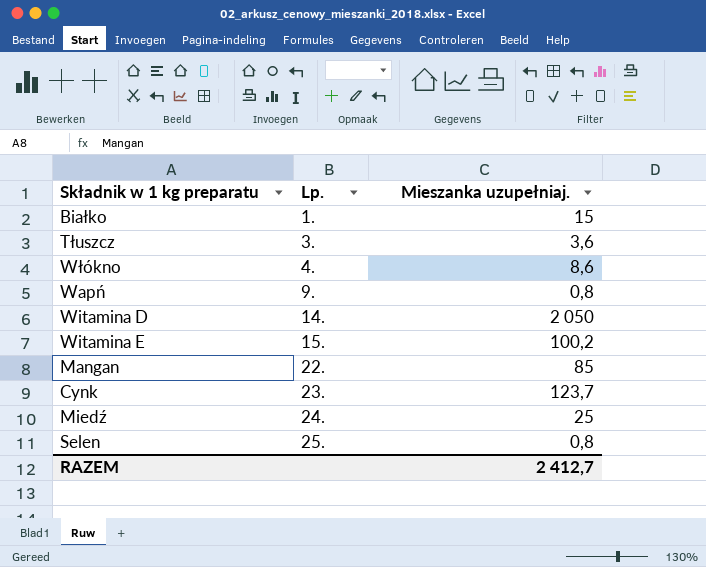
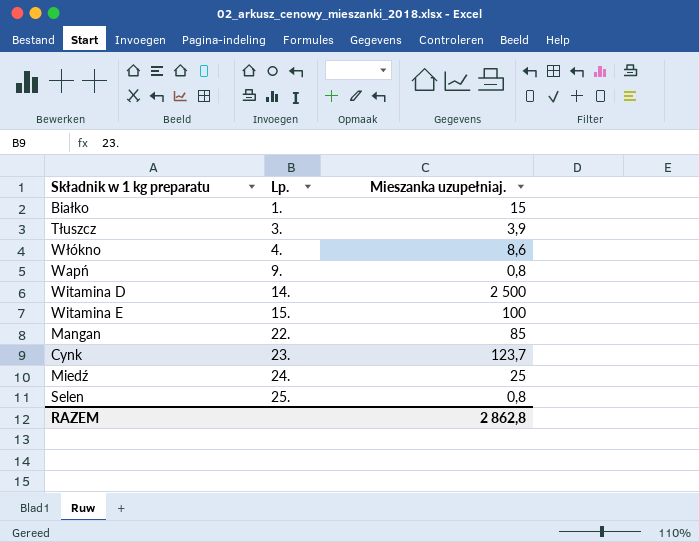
Tłuszcz | Mieszanka uzupełniaj.: 3,6 -> 3,9
Witamina D | Mieszanka uzupełniaj.: 2 050 -> 2 500
Witamina E | Mieszanka uzupełniaj.: 100,2 -> 100
RAZEM | Mieszanka uzupełniaj.: 2 412,7 -> 2 862,8

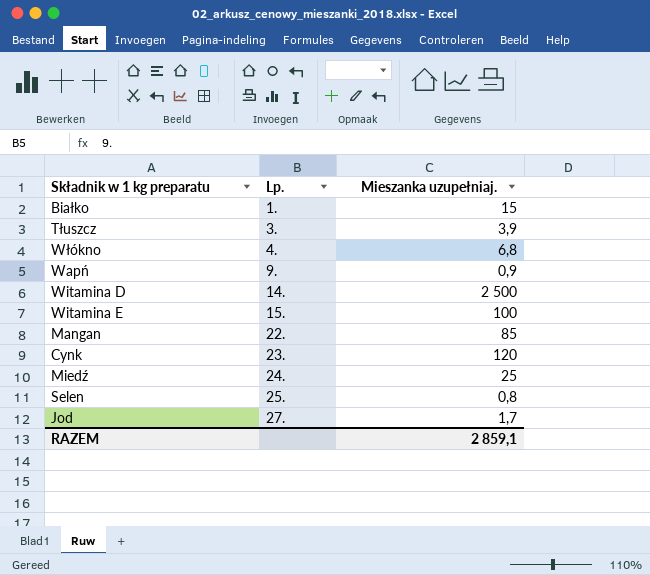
Włókno | Mieszanka uzupełniaj.: 8,6 -> 6,8
Wapń | Mieszanka uzupełniaj.: 0,8 -> 0,9
Cynk | Mieszanka uzupełniaj.: 123,7 -> 120
row Jod: none -> 27. | 1,7
RAZEM | Mieszanka uzupełniaj.: 2 862,8 -> 2 859,1

